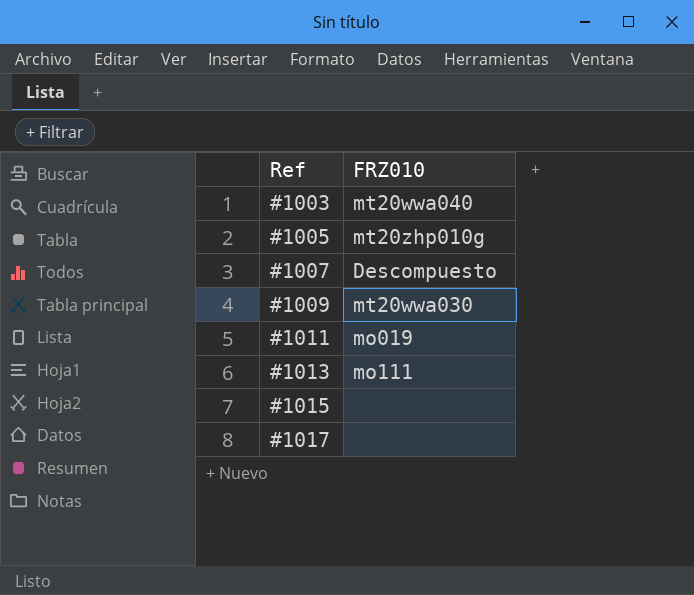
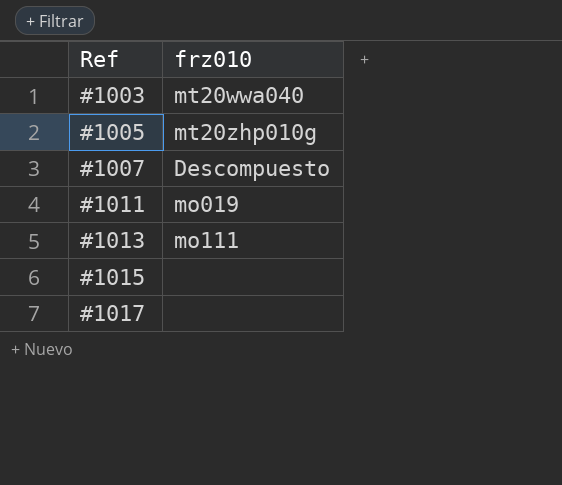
column name: FRZ010 -> frz010
row #1009: mt20wwa030 -> none

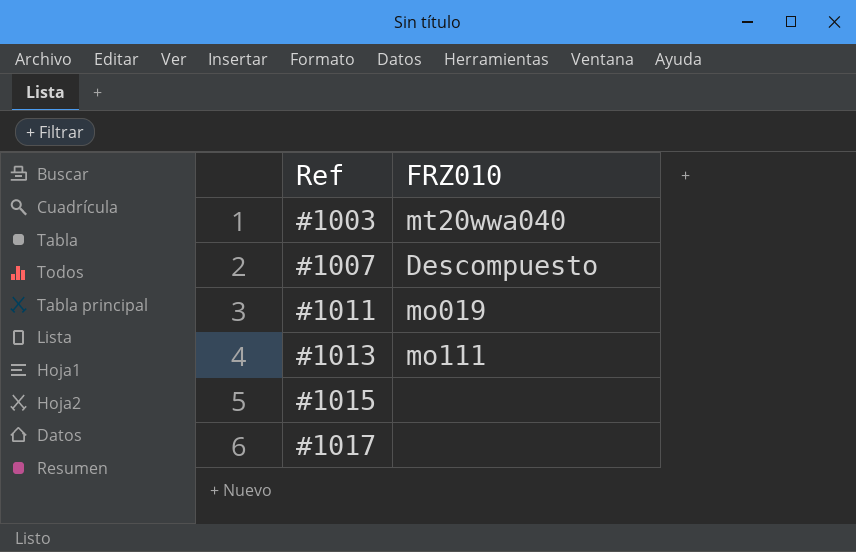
column name: frz010 -> FRZ010
row #1005: mt20zhp010g -> none

